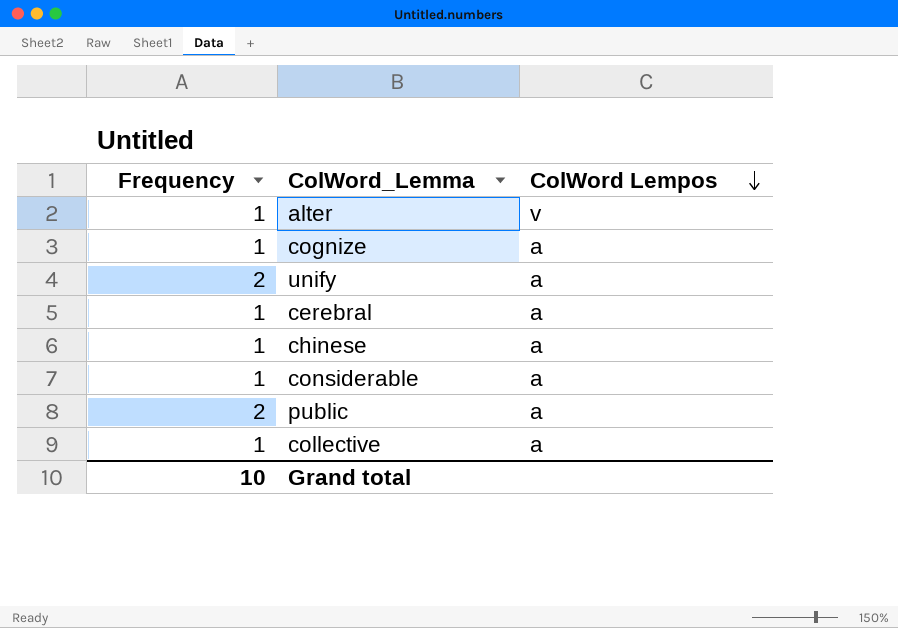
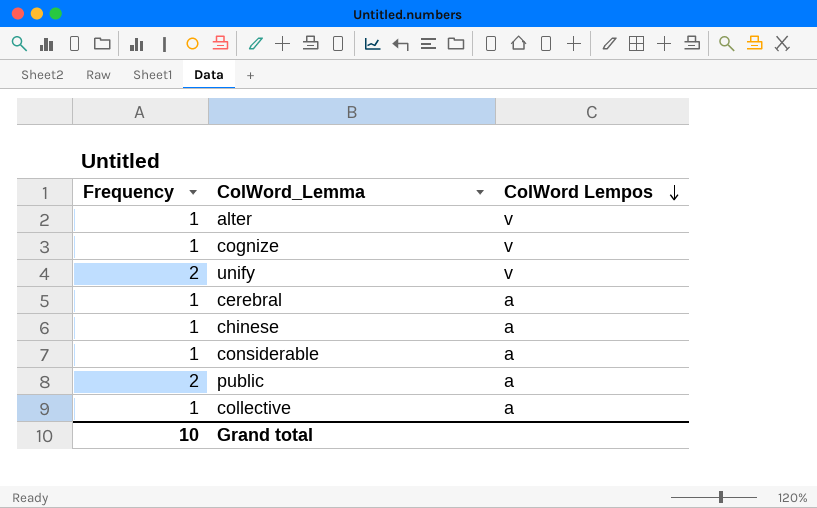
cognize | ColWord Lempos: a -> v
unify | ColWord Lempos: a -> v

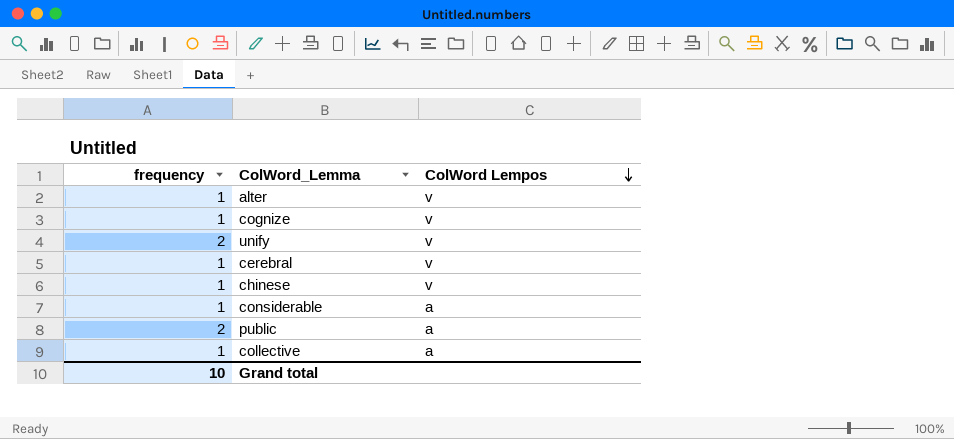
column name: Frequency -> frequency
cerebral | ColWord Lempos: a -> v
chinese | ColWord Lempos: a -> v

